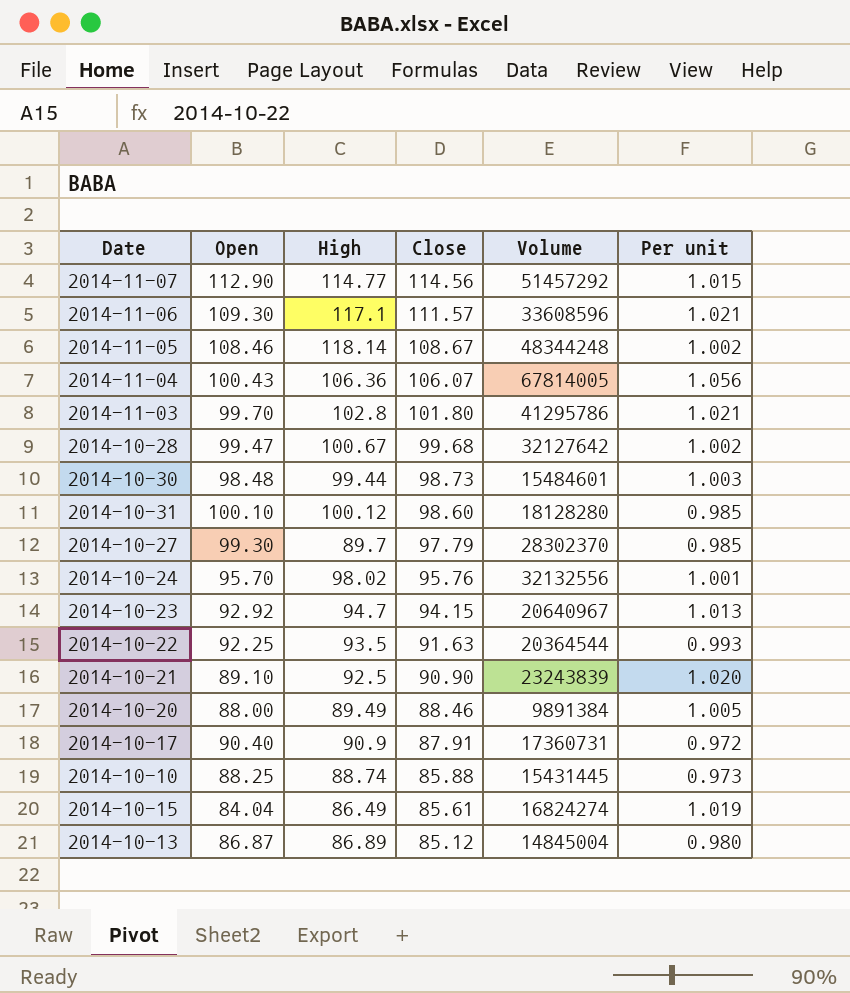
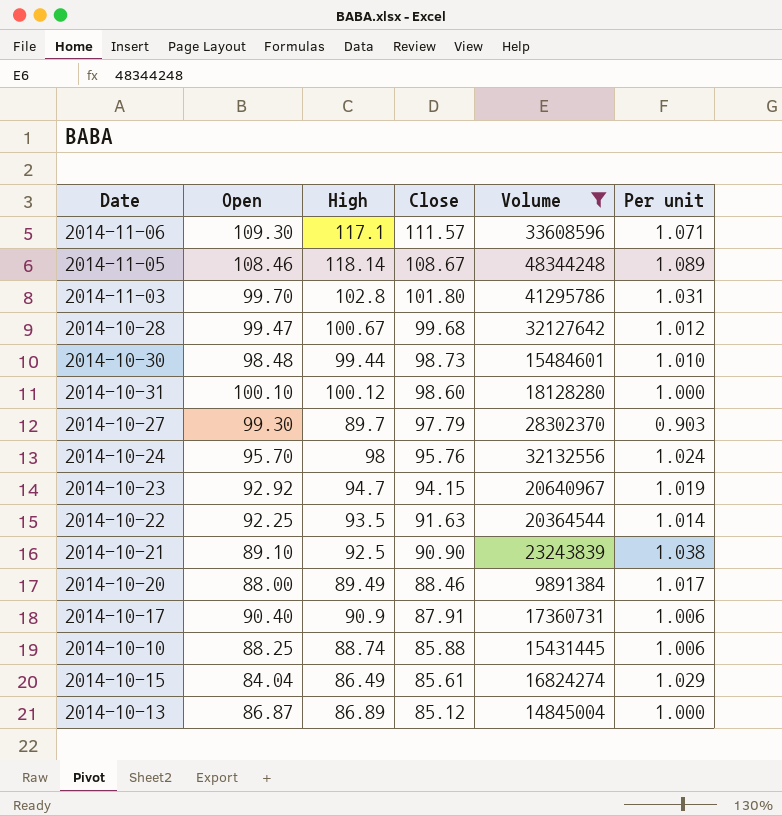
filter: none -> Volume <= 48344248
column Per unit | formula: [Close] / [Open] -> [High] / [Open]
2014-10-24 | High: 98.02 -> 98

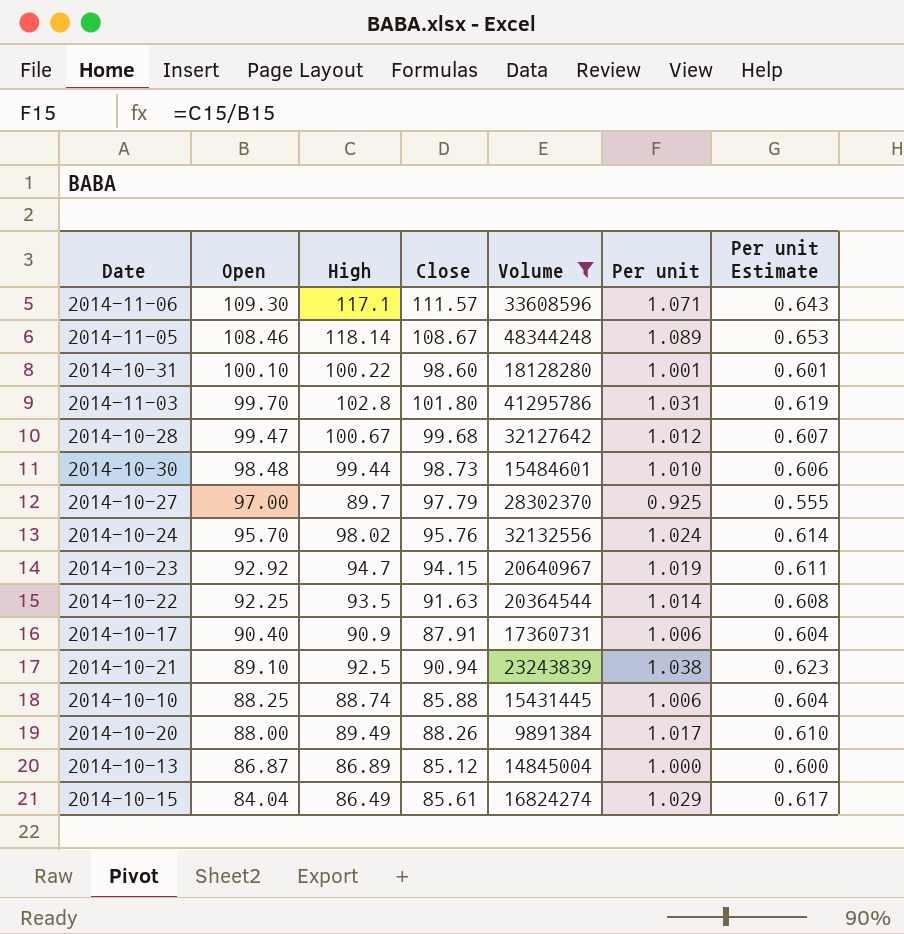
row order: Close descending -> Open descending
column Per unit Estimate | formula: none -> [Per unit] * 0.6
2014-10-31 | High: 100.12 -> 100.22
2014-10-31 | Per unit: 1.000 -> 1.001
2014-10-27 | Open: 99.30 -> 97.00
2014-10-27 | Per unit: 0.903 -> 0.925
2014-10-24 | High: 98 -> 98.02
2014-10-21 | Close: 90.90 -> 90.94
2014-10-20 | Close: 88.46 -> 88.26

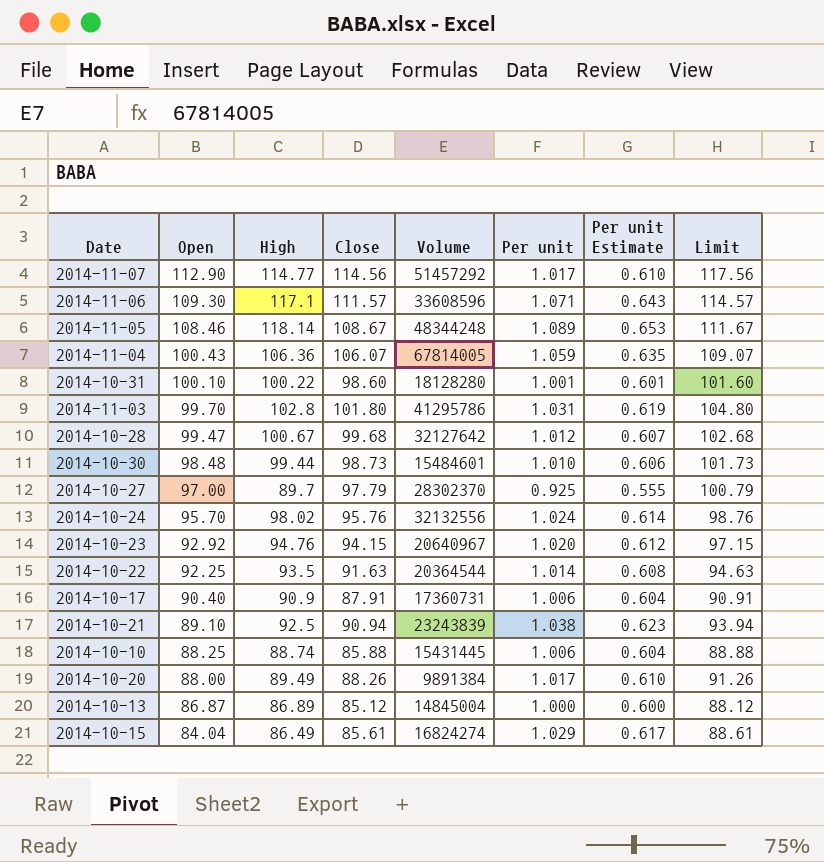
filter: Volume <= 48344248 -> none
column Limit | formula: none -> [Close] + 3
2014-10-23 | High: 94.7 -> 94.76
2014-10-23 | Per unit: 1.019 -> 1.020
2014-10-23 | Per unit Estimate: 0.611 -> 0.612

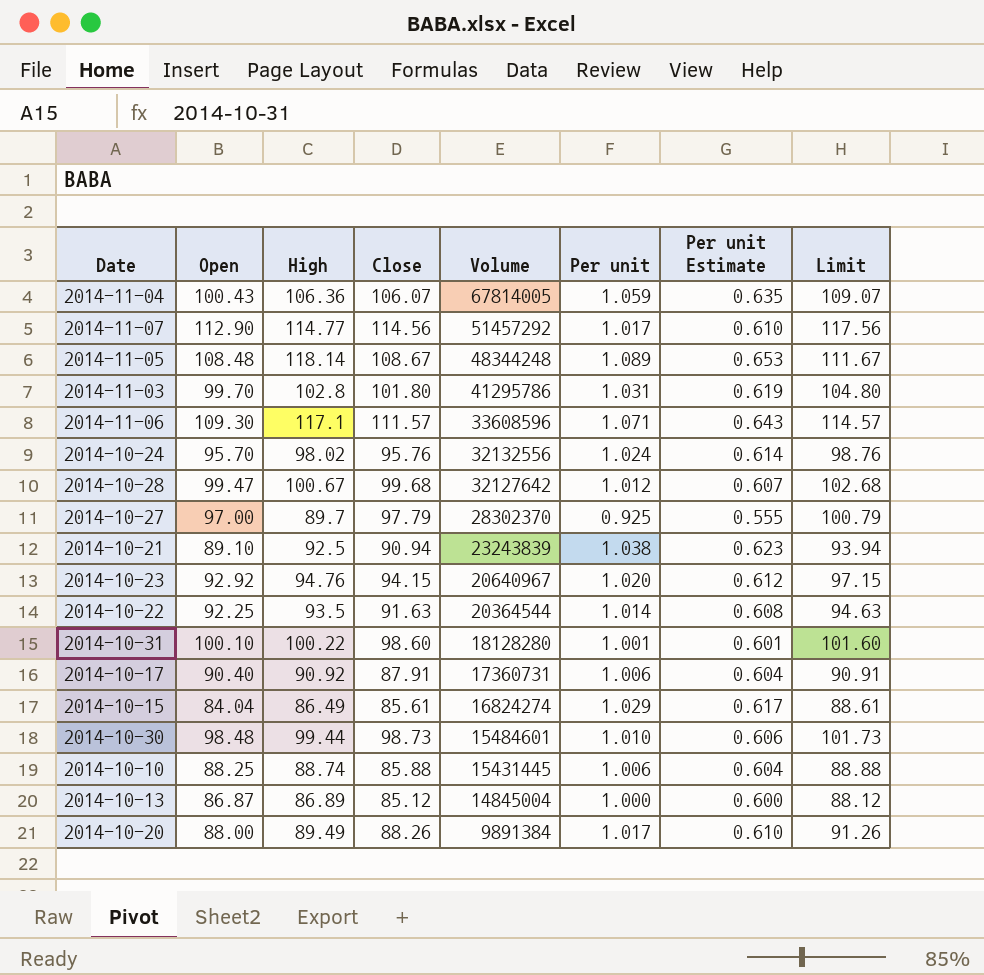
row order: Open descending -> Volume descending
2014-11-05 | Open: 108.46 -> 108.48
2014-10-17 | High: 90.9 -> 90.92

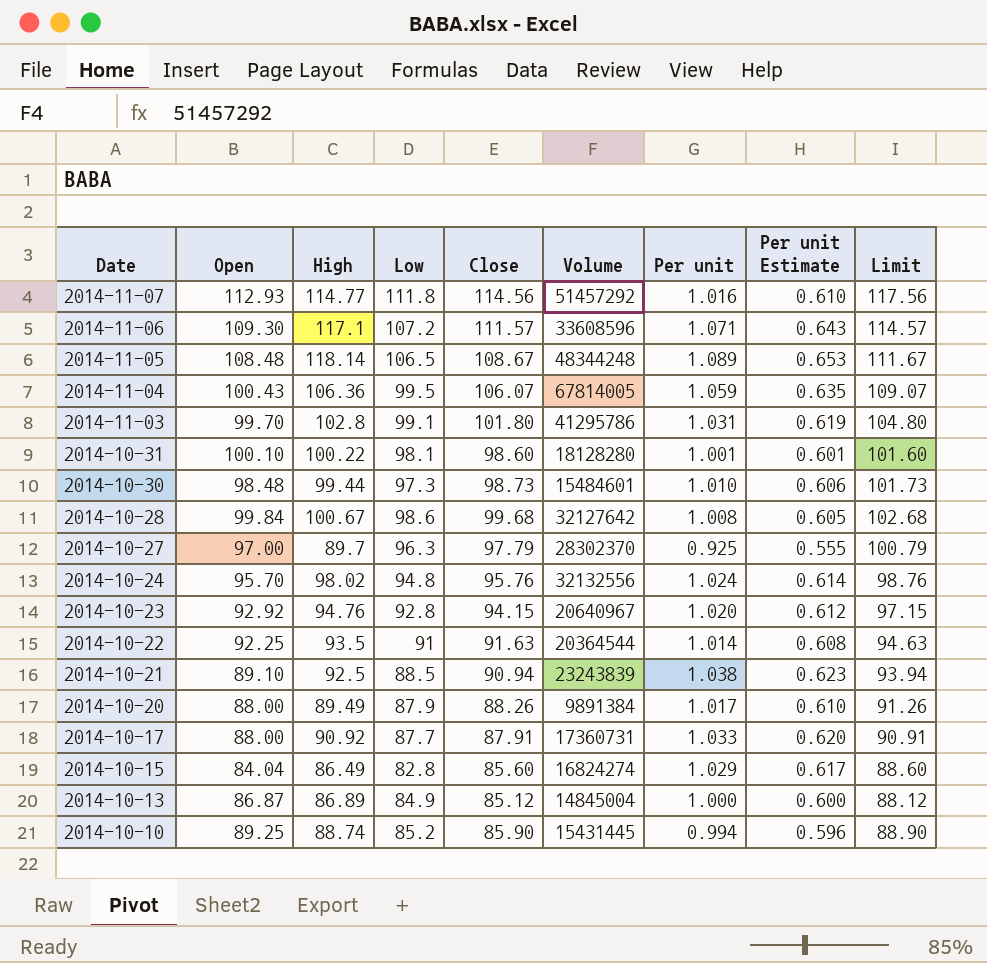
row order: Volume descending -> Date descending
column Low | position: none -> 4
2014-11-07 | Open: 112.90 -> 112.93
2014-11-07 | Per unit: 1.017 -> 1.016
2014-10-28 | Open: 99.47 -> 99.84
2014-10-28 | Per unit: 1.012 -> 1.008
2014-10-28 | Per unit Estimate: 0.607 -> 0.605
2014-10-17 | Open: 90.40 -> 88.00
2014-10-17 | Per unit: 1.006 -> 1.033
2014-10-17 | Per unit Estimate: 0.604 -> 0.620
2014-10-15 | Close: 85.61 -> 85.60
2014-10-15 | Limit: 88.61 -> 88.60
2014-10-10 | Open: 88.25 -> 89.25
2014-10-10 | Close: 85.88 -> 85.90
2014-10-10 | Per unit: 1.006 -> 0.994
2014-10-10 | Per unit Estimate: 0.604 -> 0.596
2014-10-10 | Limit: 88.88 -> 88.90

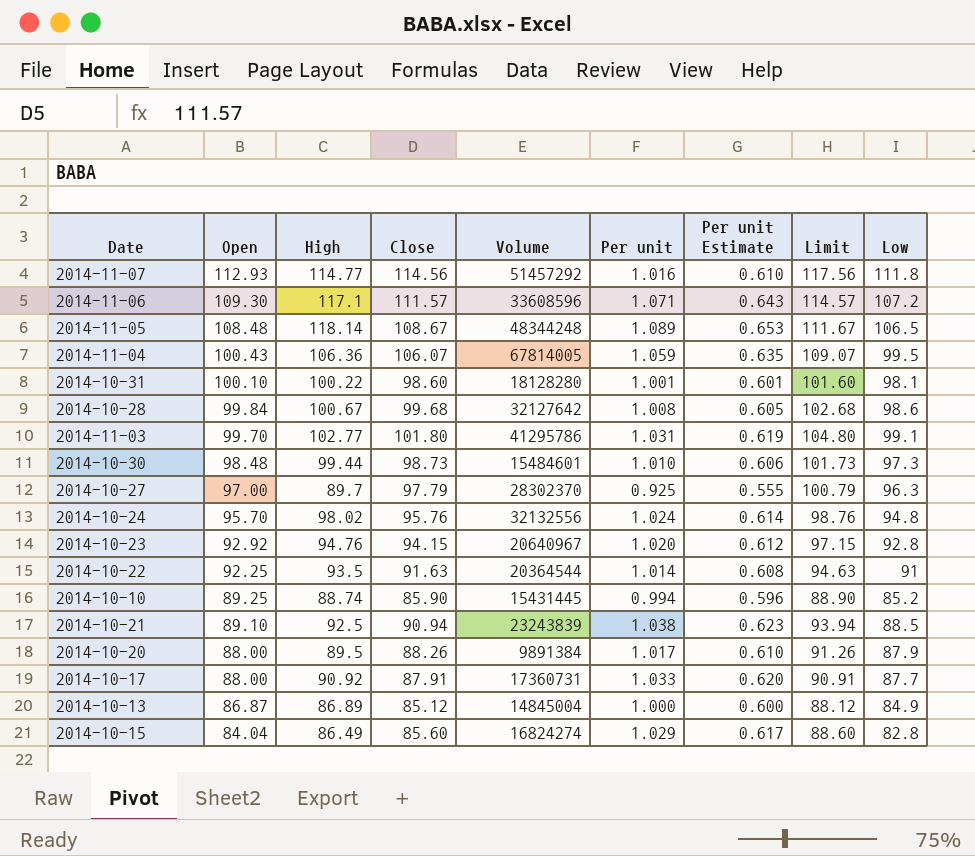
row order: Date descending -> Open descending
column Low | position: 4 -> 9
2014-11-03 | High: 102.8 -> 102.77
2014-10-20 | High: 89.49 -> 89.5

